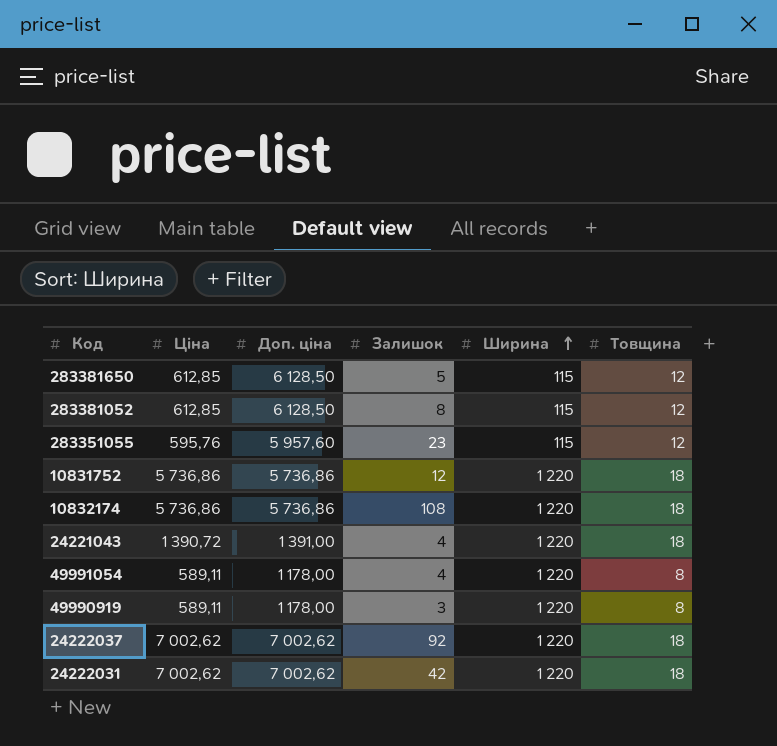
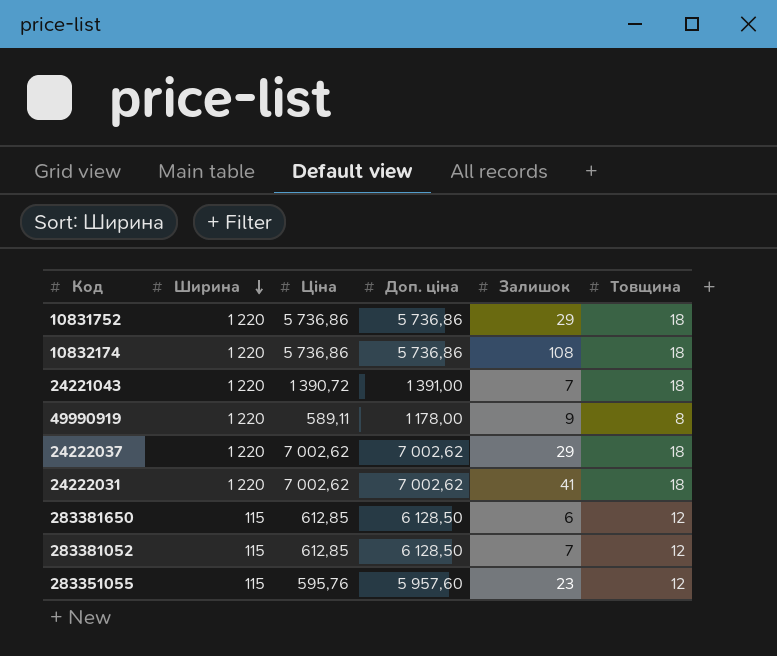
row order: Ширина ascending -> Ширина descending
column Ширина | position: 5 -> 2
row 49991054: 589,11 | 1 178,00 | 4 | 1 220 | 8 -> none
10831752 | Залишок: 12 -> 29
24221043 | Залишок: 4 -> 7
49990919 | Залишок: 3 -> 9
24222037 | Залишок: 92 -> 29
24222031 | Залишок: 42 -> 41
283381650 | Залишок: 5 -> 6
283381052 | Залишок: 8 -> 7

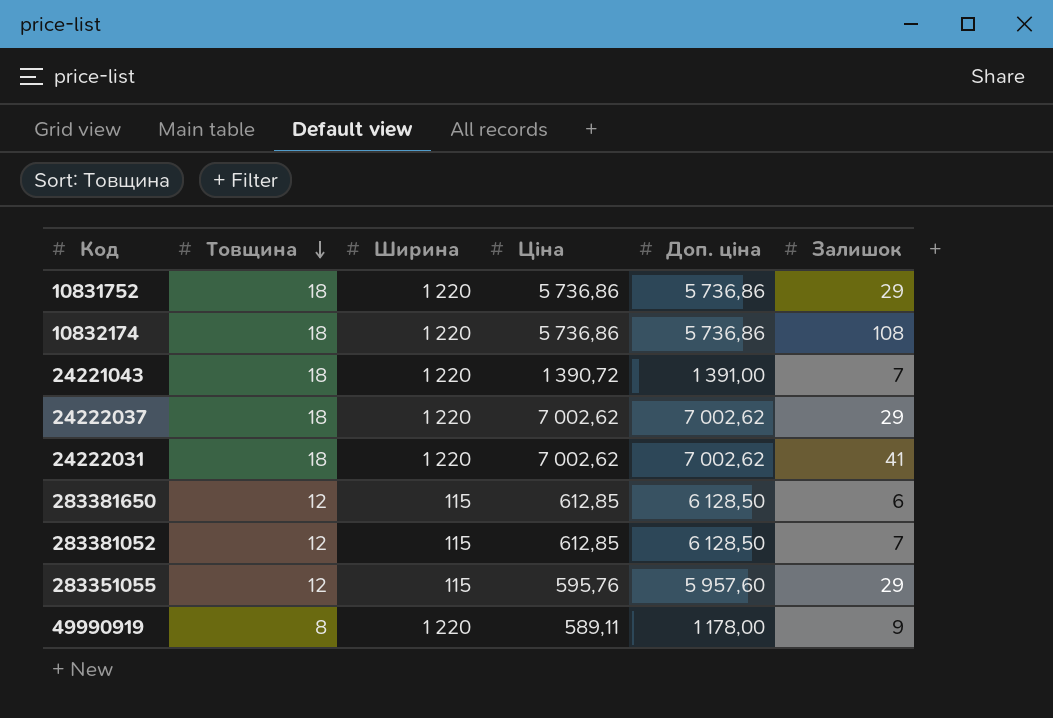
row order: Ширина descending -> Товщина descending
column Товщина | position: 6 -> 2
283351055 | Залишок: 23 -> 29

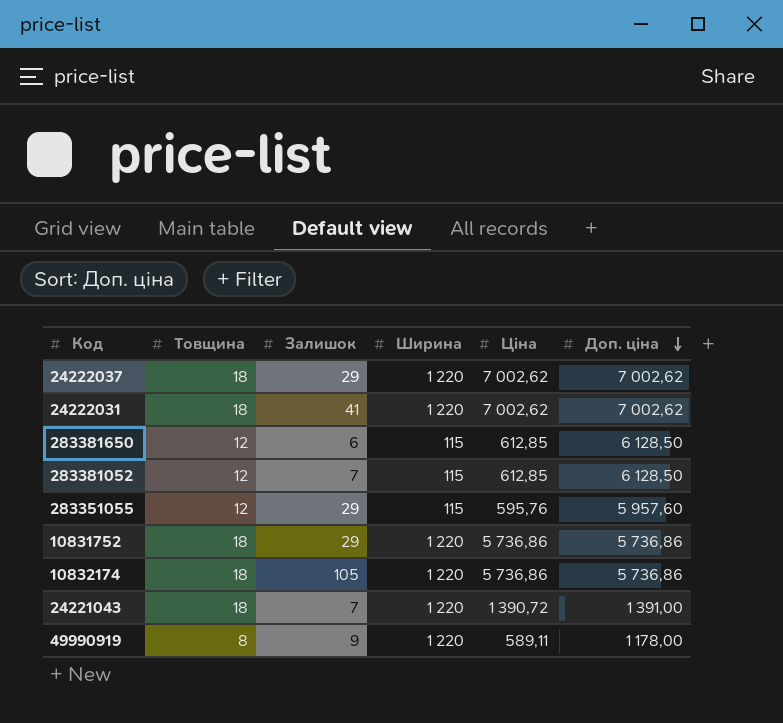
row order: Товщина descending -> Доп. ціна descending
column Залишок | position: 6 -> 3
10832174 | Залишок: 108 -> 105

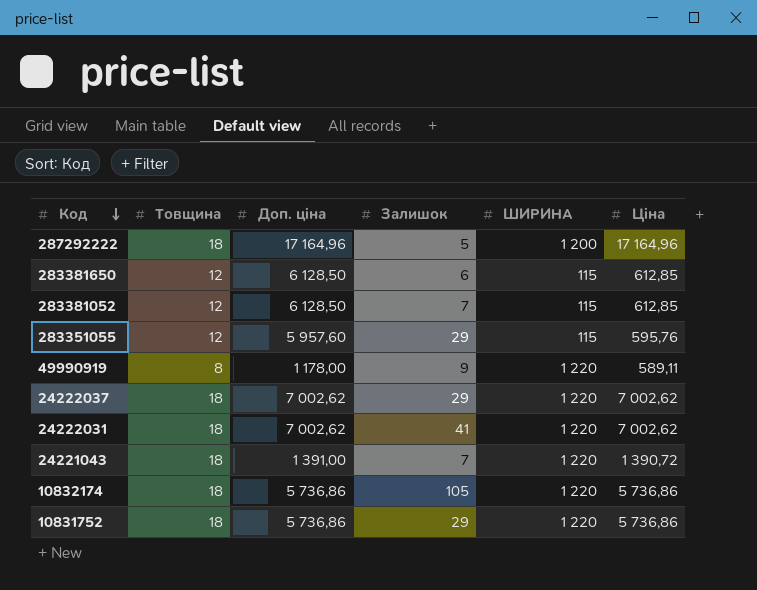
row order: Доп. ціна descending -> Код descending
column Доп. ціна | position: 6 -> 3
column name: Ширина -> ШИРИНА
row 287292222: none -> 18 | 17 164,96 | 5 | 1 200 | 17 164,96

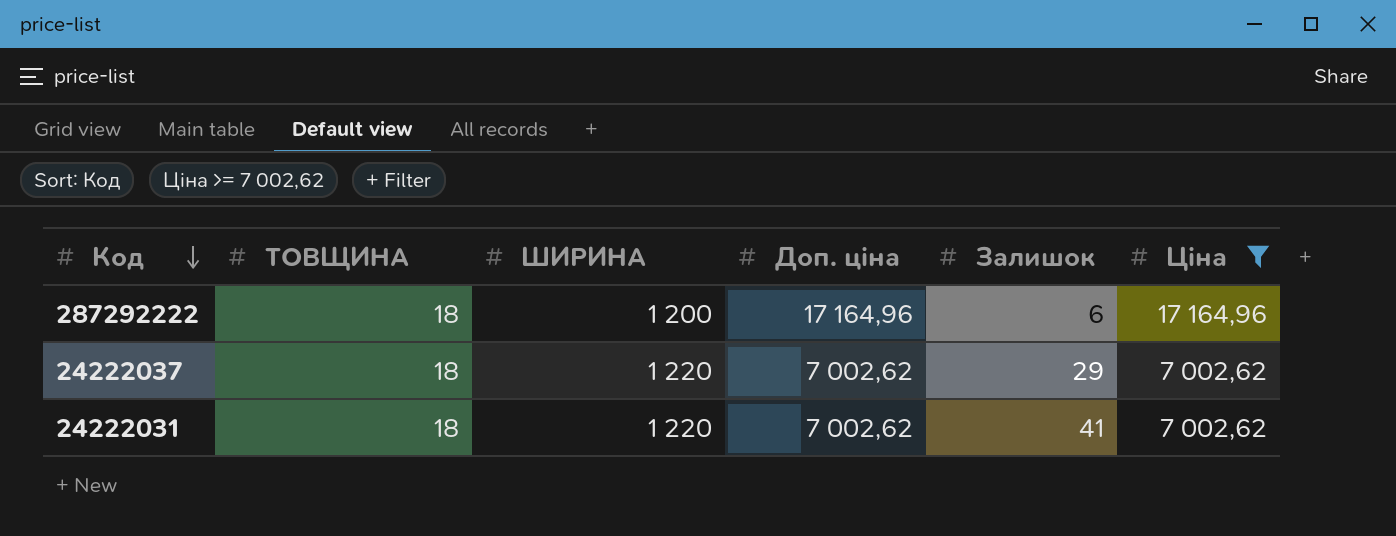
filter: none -> Ціна >= 7 002,62
column name: Товщина -> ТОВЩИНА
column ШИРИНА | position: 5 -> 3
287292222 | Залишок: 5 -> 6

